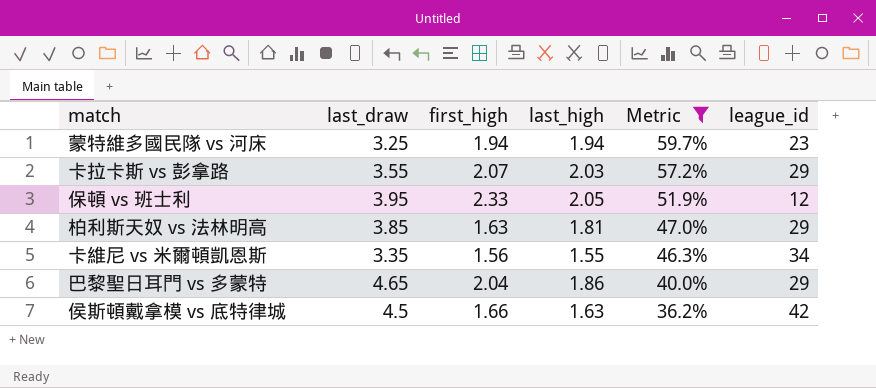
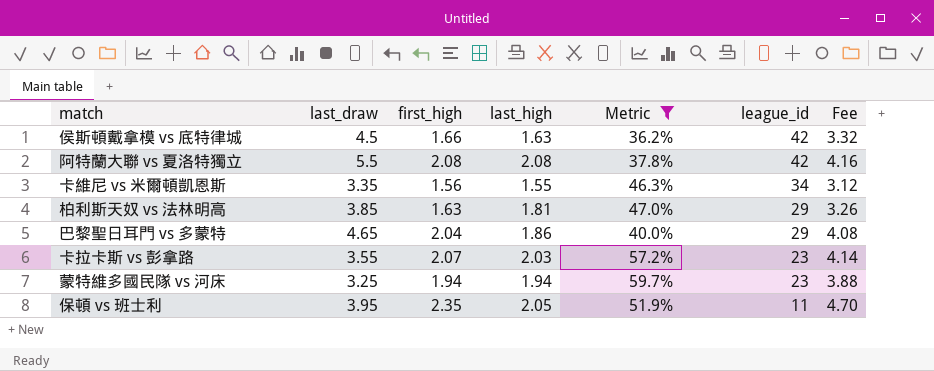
row order: Metric descending -> league_id descending
column Fee | formula: none -> [first_high] * 2
row 阿特蘭大聯 vs 夏洛特獨立: none -> 5.5 | 2.08 | 2.08 | 37.8% | 42 | 4.16
卡拉卡斯 vs 彭拿路 | league_id: 29 -> 23
保頓 vs 班士利 | first_high: 2.33 -> 2.35
保頓 vs 班士利 | league_id: 12 -> 11

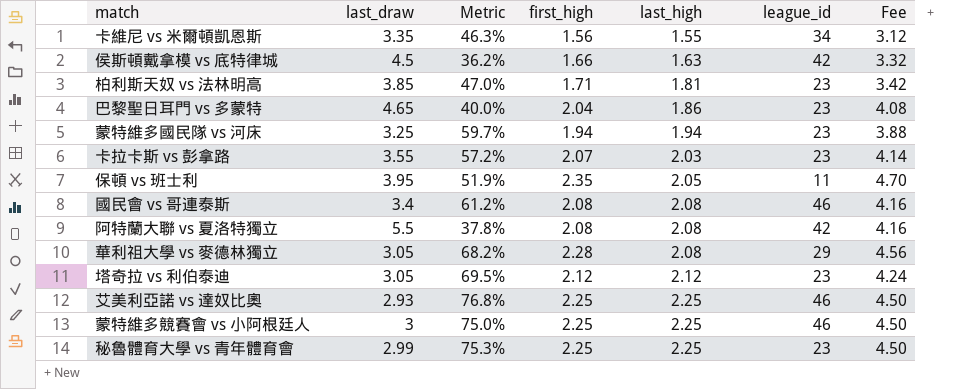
filter: Metric <= 59.7% -> none
row order: league_id descending -> last_high ascending
column Metric | position: 5 -> 3
柏利斯天奴 vs 法林明高 | first_high: 1.63 -> 1.71
柏利斯天奴 vs 法林明高 | league_id: 29 -> 23
柏利斯天奴 vs 法林明高 | Fee: 3.26 -> 3.42
巴黎聖日耳門 vs 多蒙特 | league_id: 29 -> 23

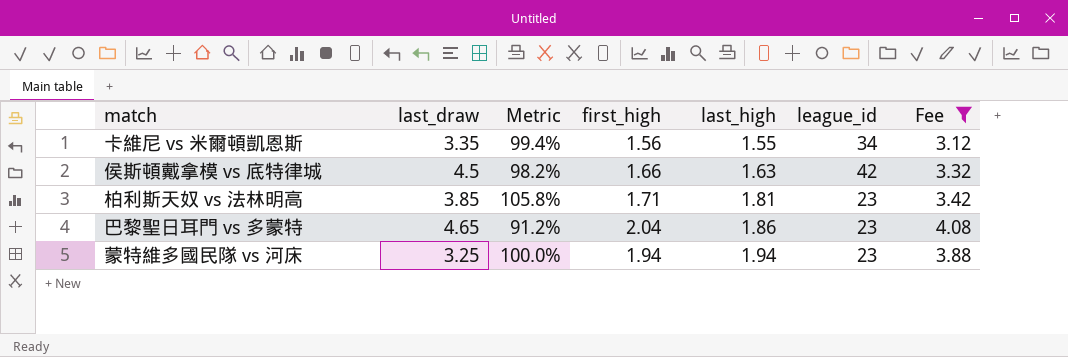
filter: none -> Fee <= 4.08
column Metric | formula: [last_high] / [last_draw] -> [last_high] / [first_high]

